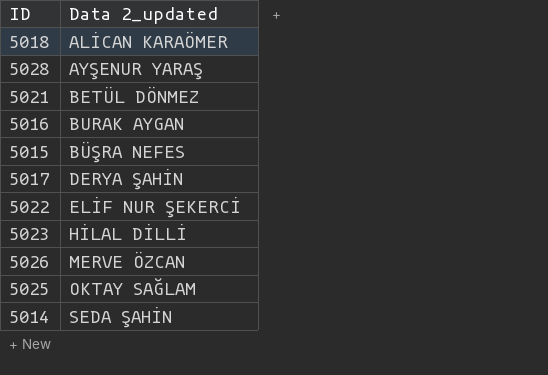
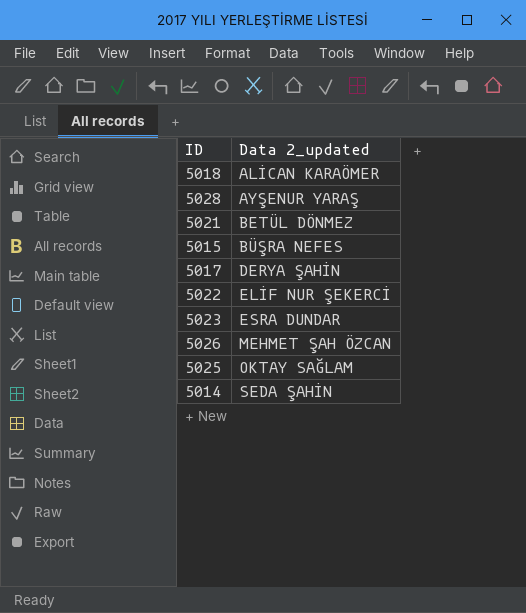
row 5016: BURAK AYGAN -> none
5023 | Data 2_updated: HİLAL DİLLİ -> ESRA DUNDAR
5026 | Data 2_updated: MERVE ÖZCAN -> MEHMET ŞAH ÖZCAN

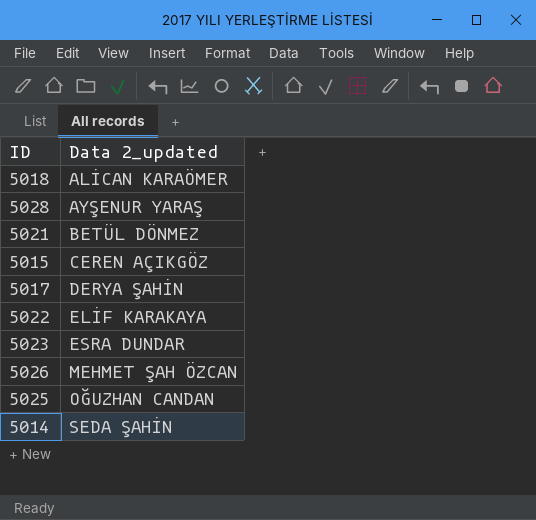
5015 | Data 2_updated: BÜŞRA NEFES -> CEREN AÇIKGÖZ
5022 | Data 2_updated: ELİF NUR ŞEKERCİ -> ELİF KARAKAYA
5025 | Data 2_updated: OKTAY SAĞLAM -> OĞUZHAN CANDAN

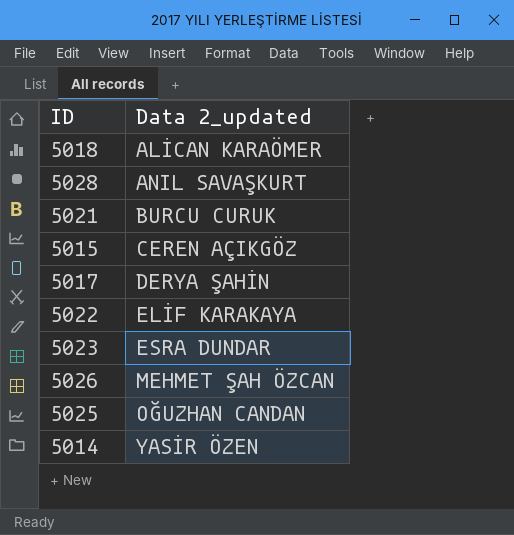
5028 | Data 2_updated: AYŞENUR YARAŞ -> ANIL SAVAŞKURT
5021 | Data 2_updated: BETÜL DÖNMEZ -> BURCU CURUK
5014 | Data 2_updated: SEDA ŞAHİN -> YASİR ÖZEN

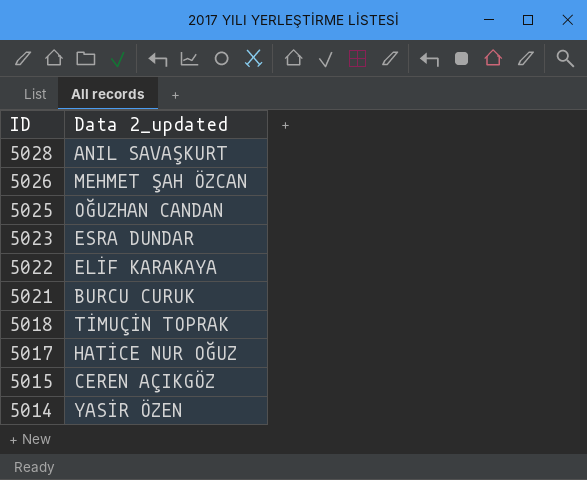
row order: Data 2_updated ascending -> ID descending
5018 | Data 2_updated: ALİCAN KARAÖMER -> TİMUÇİN TOPRAK
5017 | Data 2_updated: DERYA ŞAHİN -> HATİCE NUR OĞUZ

